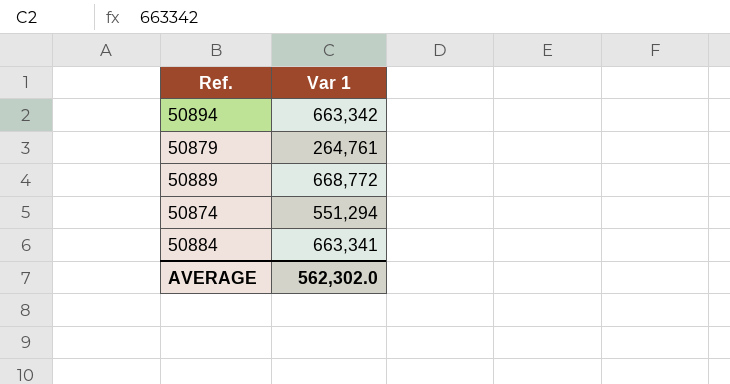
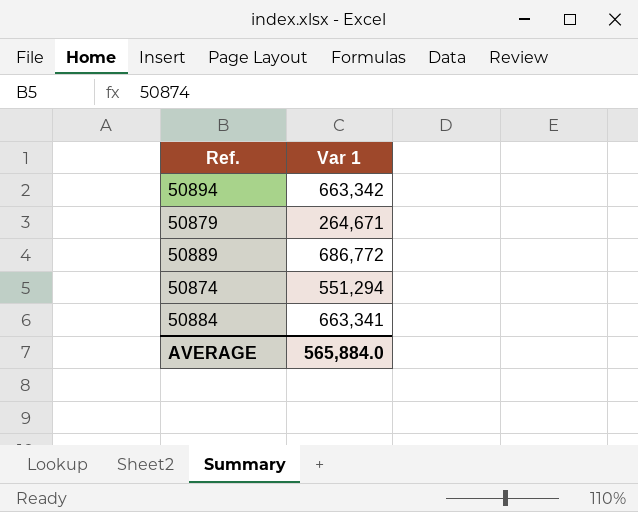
50879 | Var 1: 264,761 -> 264,671
50889 | Var 1: 668,772 -> 686,772
AVERAGE | Var 1: 562,302.0 -> 565,884.0

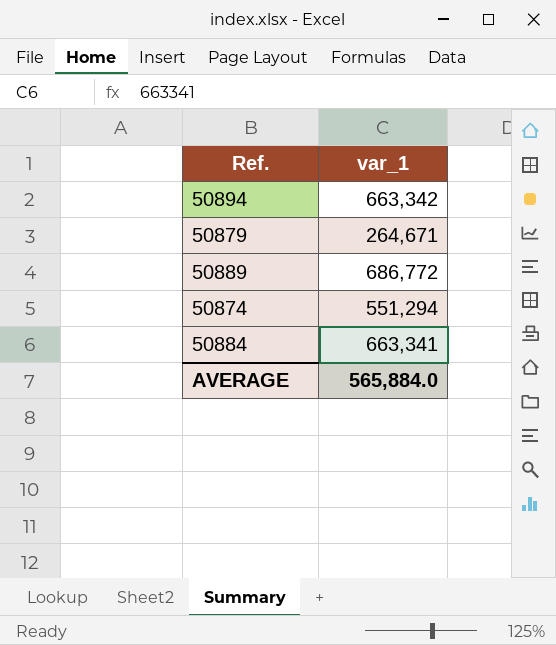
column name: Var 1 -> var_1

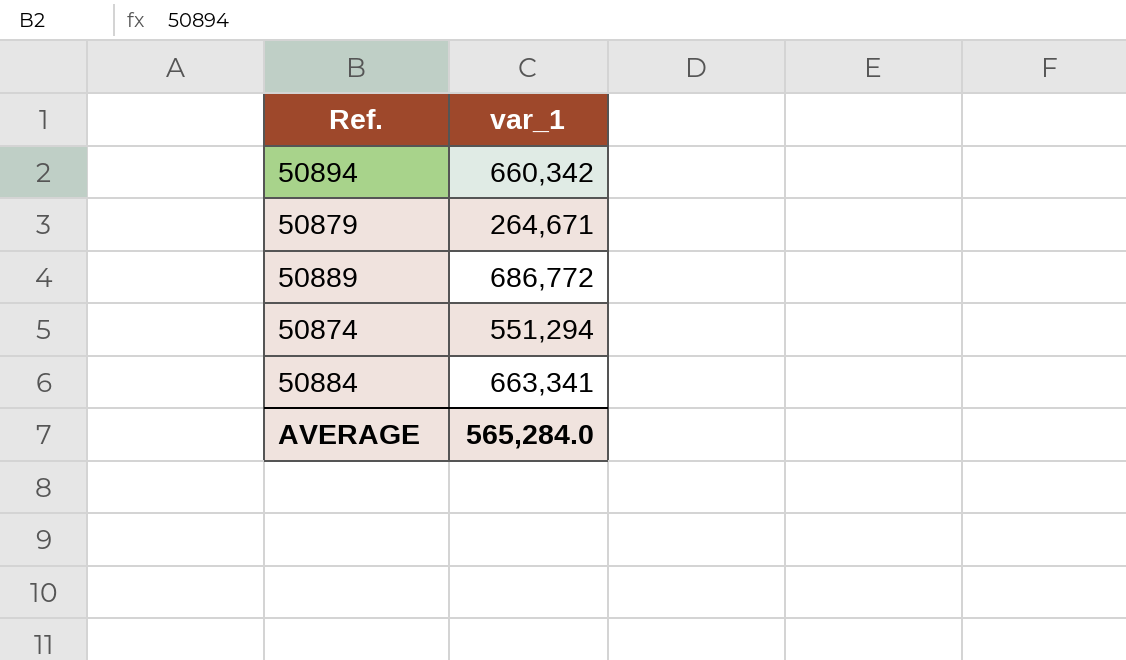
50894 | var_1: 663,342 -> 660,342
AVERAGE | var_1: 565,884.0 -> 565,284.0

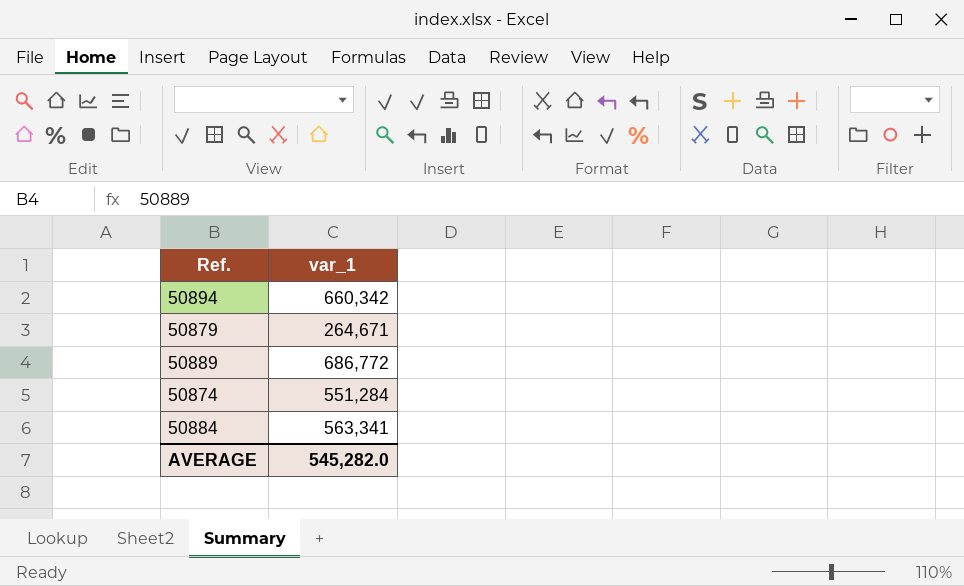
50874 | var_1: 551,294 -> 551,284
50884 | var_1: 663,341 -> 563,341
AVERAGE | var_1: 565,284.0 -> 545,282.0

